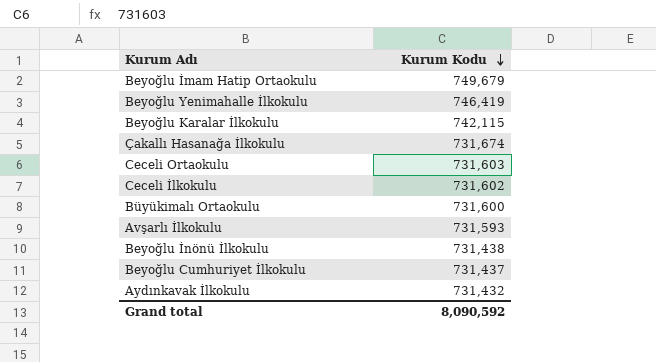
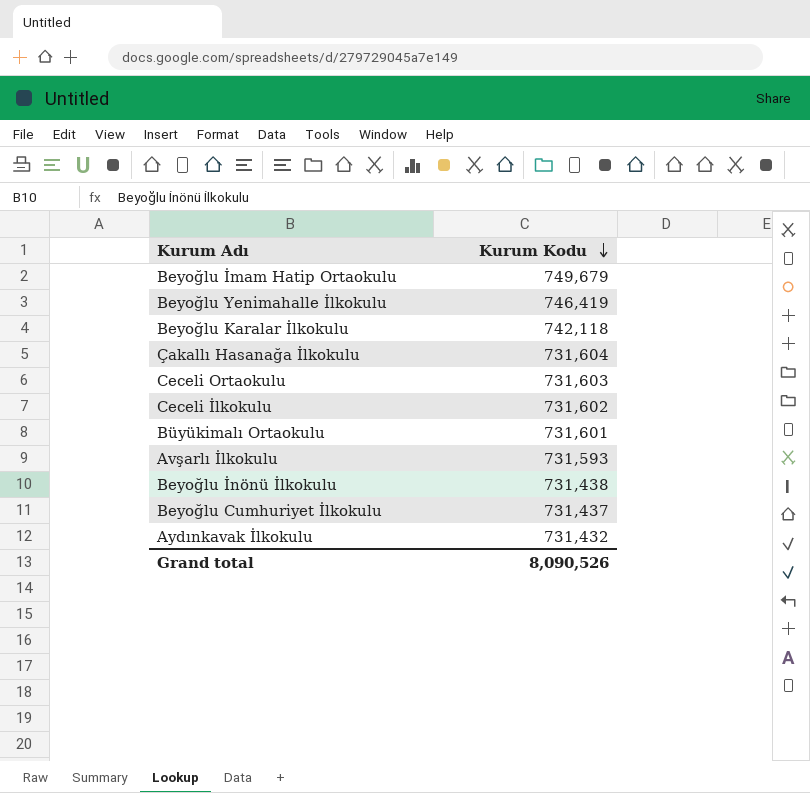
Beyoğlu Karalar İlkokulu | Kurum Kodu: 742,115 -> 742,118
Çakallı Hasanağa İlkokulu | Kurum Kodu: 731,674 -> 731,604
Büyükimalı Ortaokulu | Kurum Kodu: 731,600 -> 731,601
Grand total | Kurum Kodu: 8,090,592 -> 8,090,526

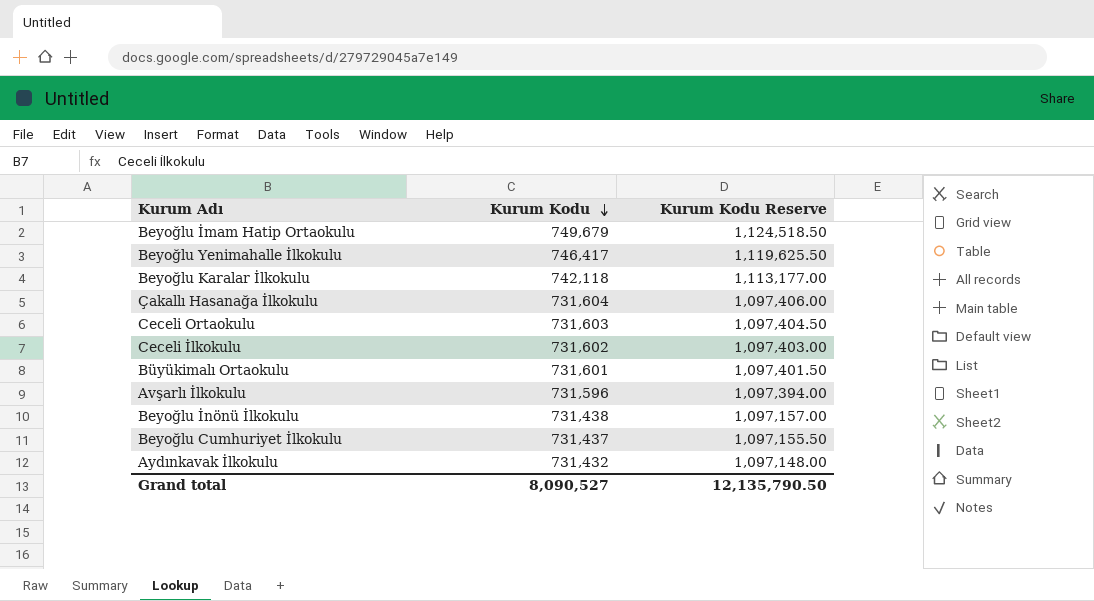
column Kurum Kodu Reserve | formula: none -> [Kurum Kodu] * 1.5
Beyoğlu Yenimahalle İlkokulu | Kurum Kodu: 746,419 -> 746,417
Avşarlı İlkokulu | Kurum Kodu: 731,593 -> 731,596
Grand total | Kurum Kodu: 8,090,526 -> 8,090,527

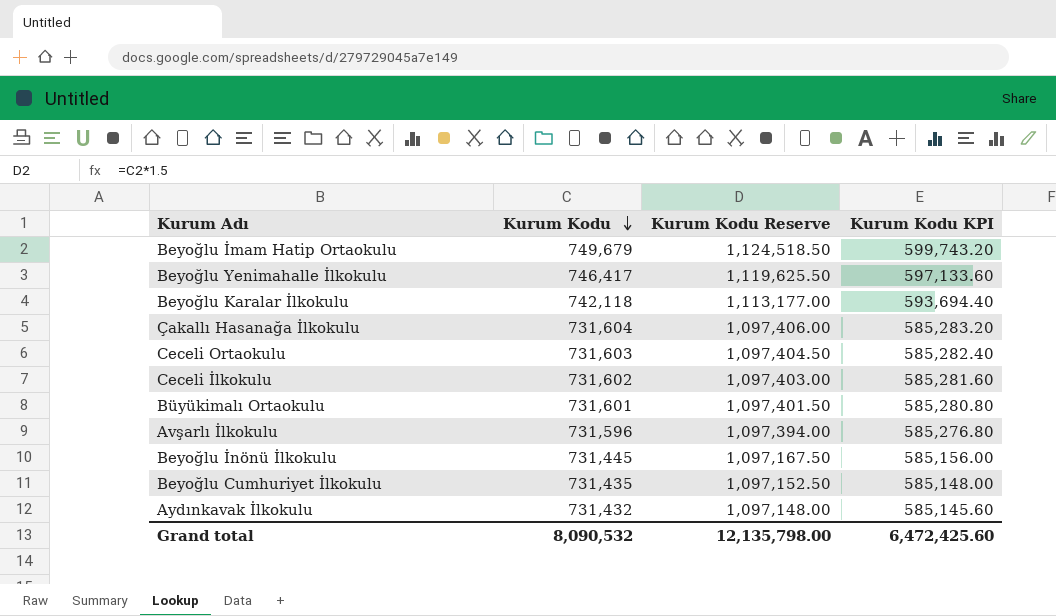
column Kurum Kodu KPI | formula: none -> [Kurum Kodu] * 0.8
Beyoğlu İnönü İlkokulu | Kurum Kodu: 731,438 -> 731,445
Beyoğlu İnönü İlkokulu | Kurum Kodu Reserve: 1,097,157.00 -> 1,097,167.50
Beyoğlu Cumhuriyet İlkokulu | Kurum Kodu: 731,437 -> 731,435
Beyoğlu Cumhuriyet İlkokulu | Kurum Kodu Reserve: 1,097,155.50 -> 1,097,152.50
Grand total | Kurum Kodu: 8,090,527 -> 8,090,532
Grand total | Kurum Kodu Reserve: 12,135,790.50 -> 12,135,798.00

